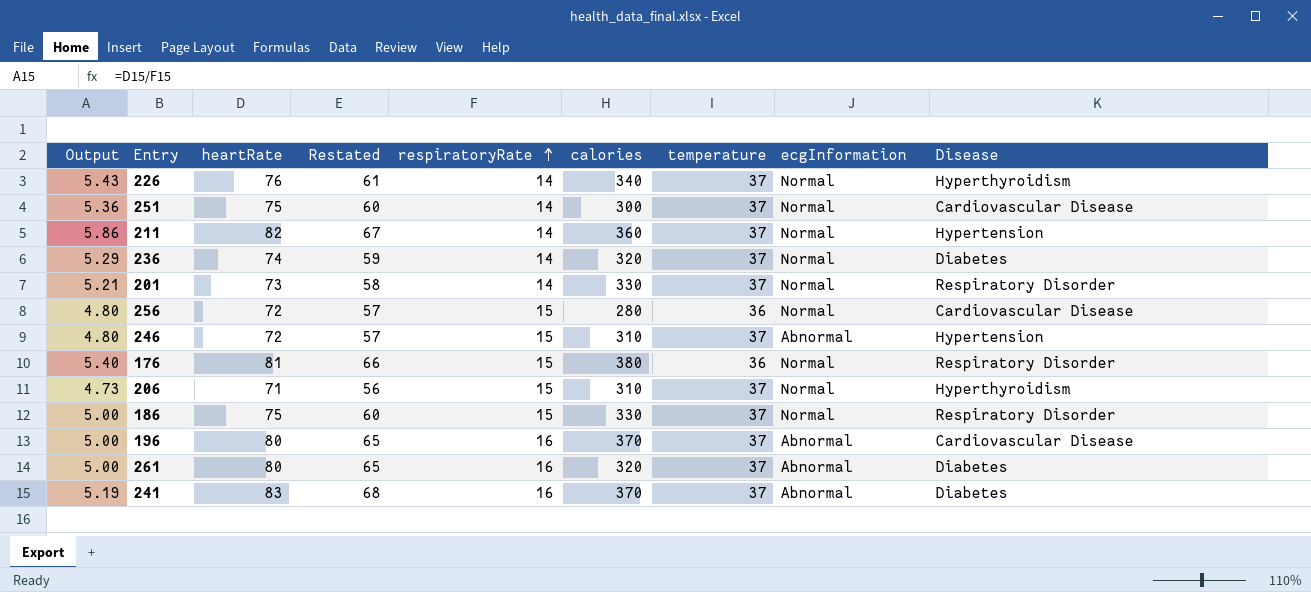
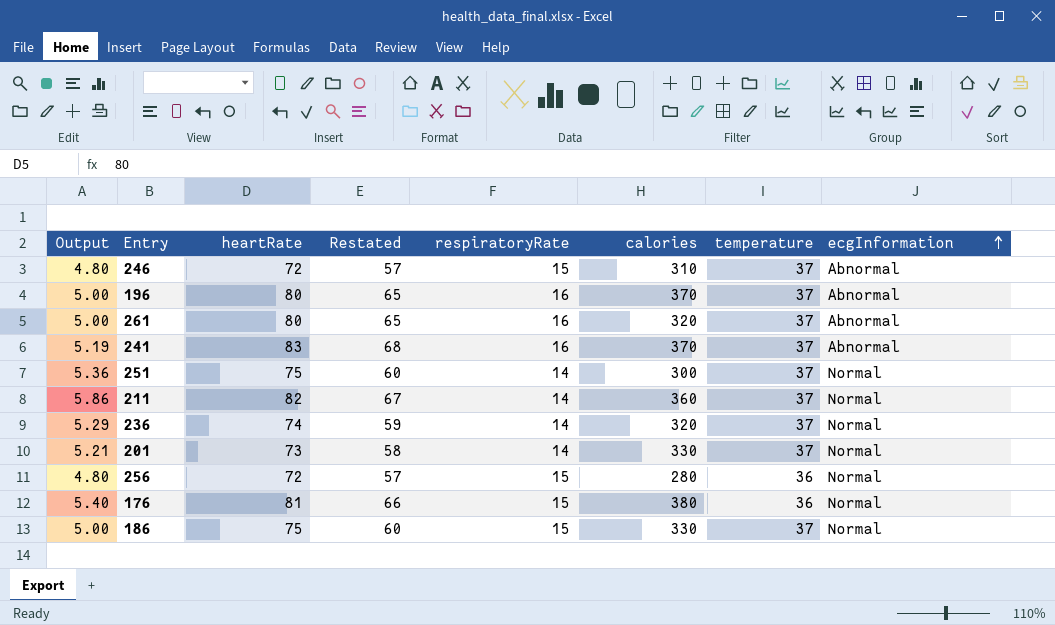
row order: respiratoryRate ascending -> ecgInformation ascending
column Disease | position: 9 -> none
row 226: 5.43 | 76 | 61 | 14 | 340 | 37 | Normal | Hyperthyroidism -> none
row 206: 4.73 | 71 | 56 | 15 | 310 | 37 | Normal | Hyperthyroidism -> none

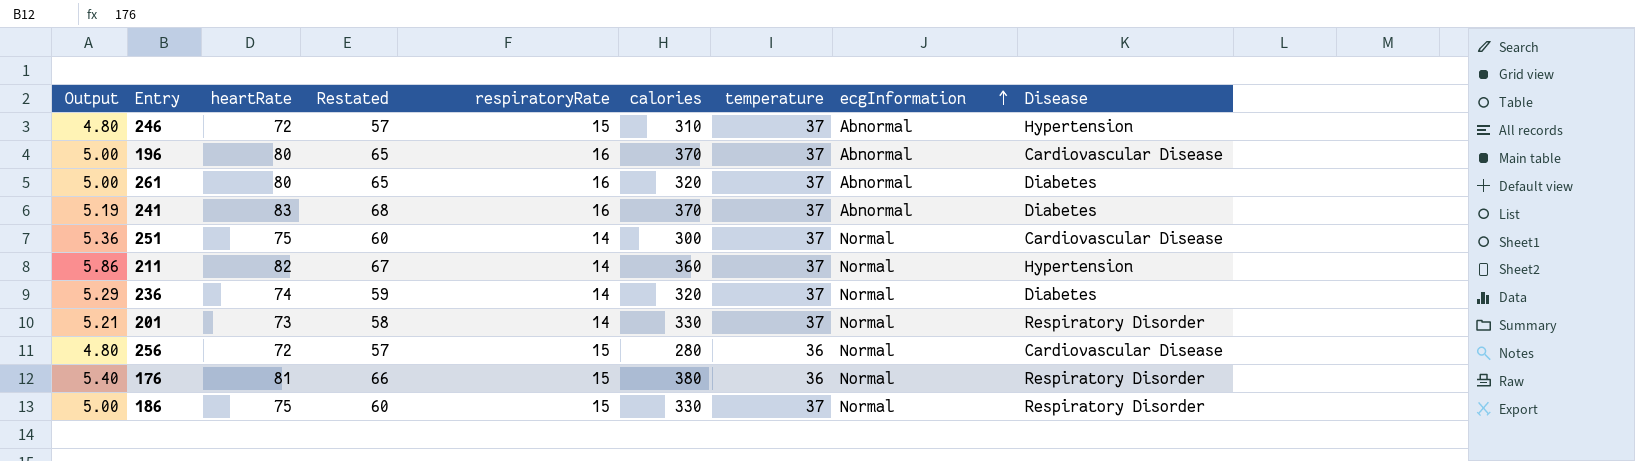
column Disease | position: none -> 9

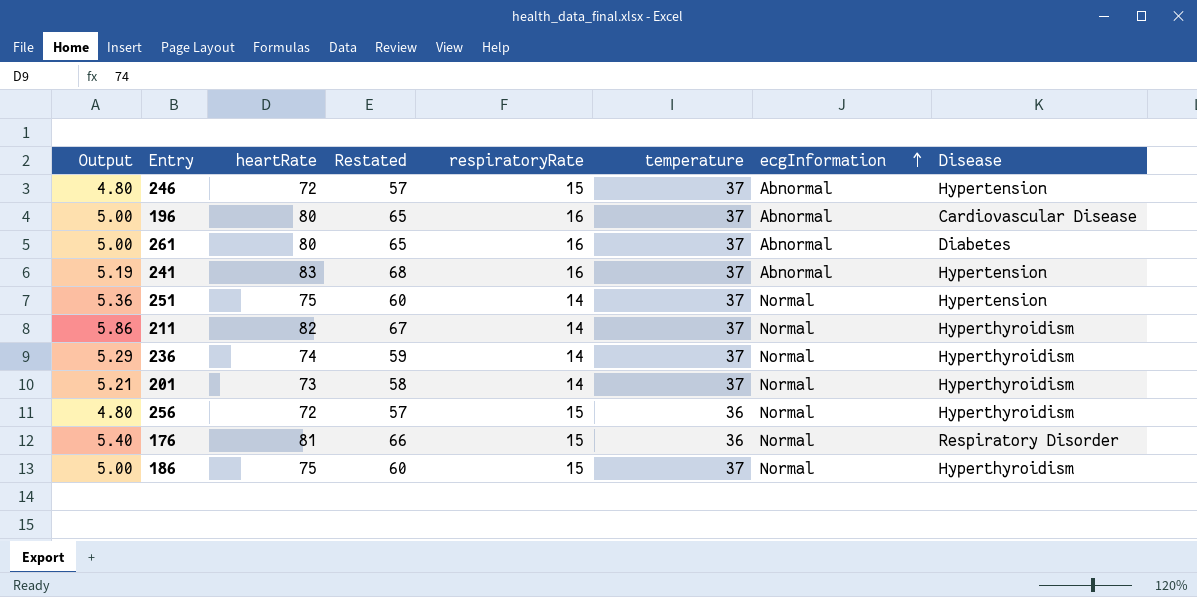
column calories | position: 6 -> none
241 | Disease: Diabetes -> Hypertension
251 | Disease: Cardiovascular Disease -> Hypertension
211 | Disease: Hypertension -> Hyperthyroidism
236 | Disease: Diabetes -> Hyperthyroidism
201 | Disease: Respiratory Disorder -> Hyperthyroidism
256 | Disease: Cardiovascular Disease -> Hyperthyroidism
186 | Disease: Respiratory Disorder -> Hyperthyroidism

